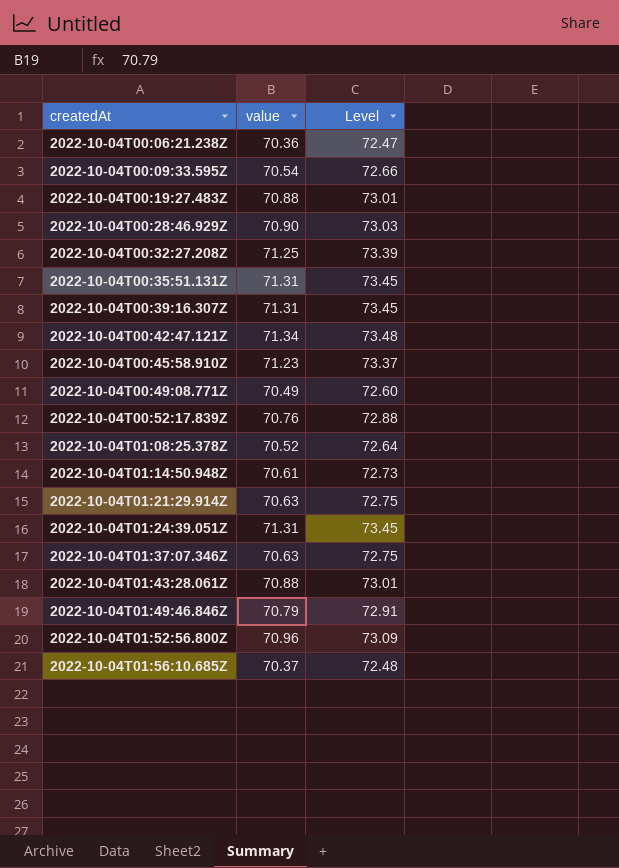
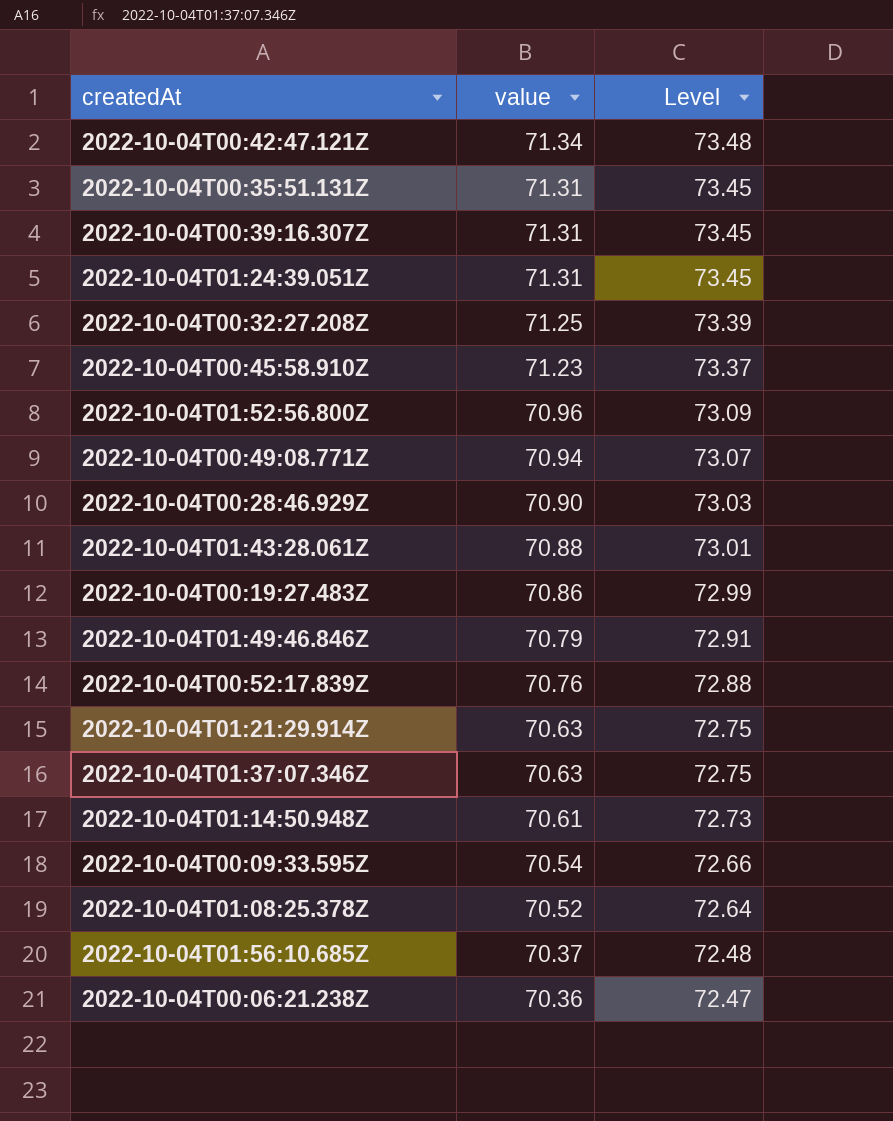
row order: createdAt ascending -> value descending
2022-10-04T00:49:08.771Z | value: 70.49 -> 70.94
2022-10-04T00:49:08.771Z | Level: 72.60 -> 73.07
2022-10-04T00:19:27.483Z | value: 70.88 -> 70.86
2022-10-04T00:19:27.483Z | Level: 73.01 -> 72.99

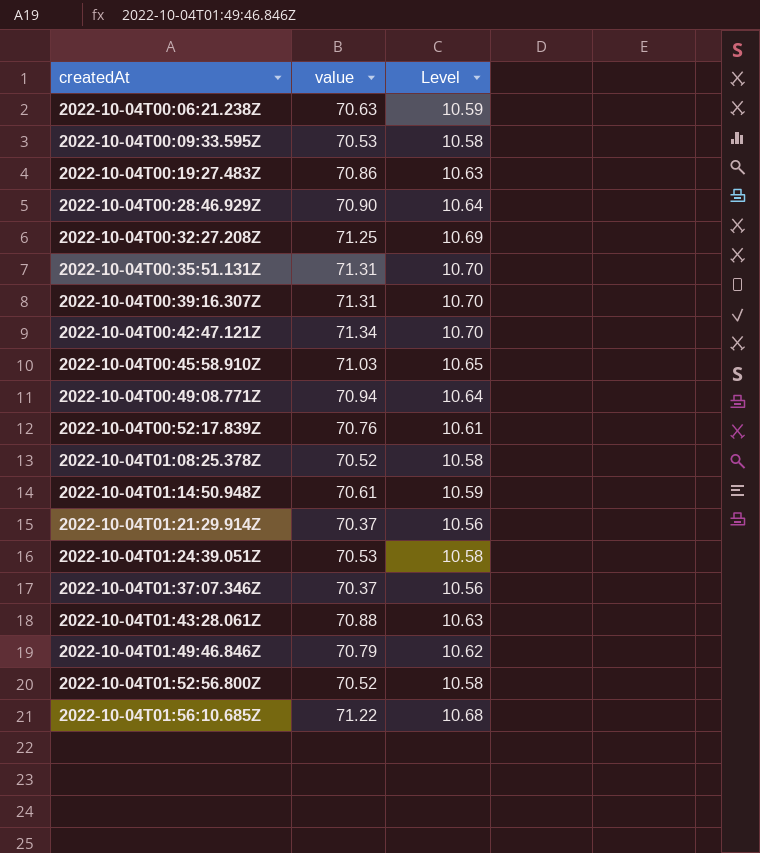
row order: value descending -> createdAt ascending
column Level | formula: [value] * 1.03 -> [value] * 0.15
2022-10-04T00:06:21.238Z | value: 70.36 -> 70.63
2022-10-04T00:09:33.595Z | value: 70.54 -> 70.53
2022-10-04T00:45:58.910Z | value: 71.23 -> 71.03
2022-10-04T01:21:29.914Z | value: 70.63 -> 70.37
2022-10-04T01:24:39.051Z | value: 71.31 -> 70.53
2022-10-04T01:37:07.346Z | value: 70.63 -> 70.37
2022-10-04T01:52:56.800Z | value: 70.96 -> 70.52
2022-10-04T01:56:10.685Z | value: 70.37 -> 71.22

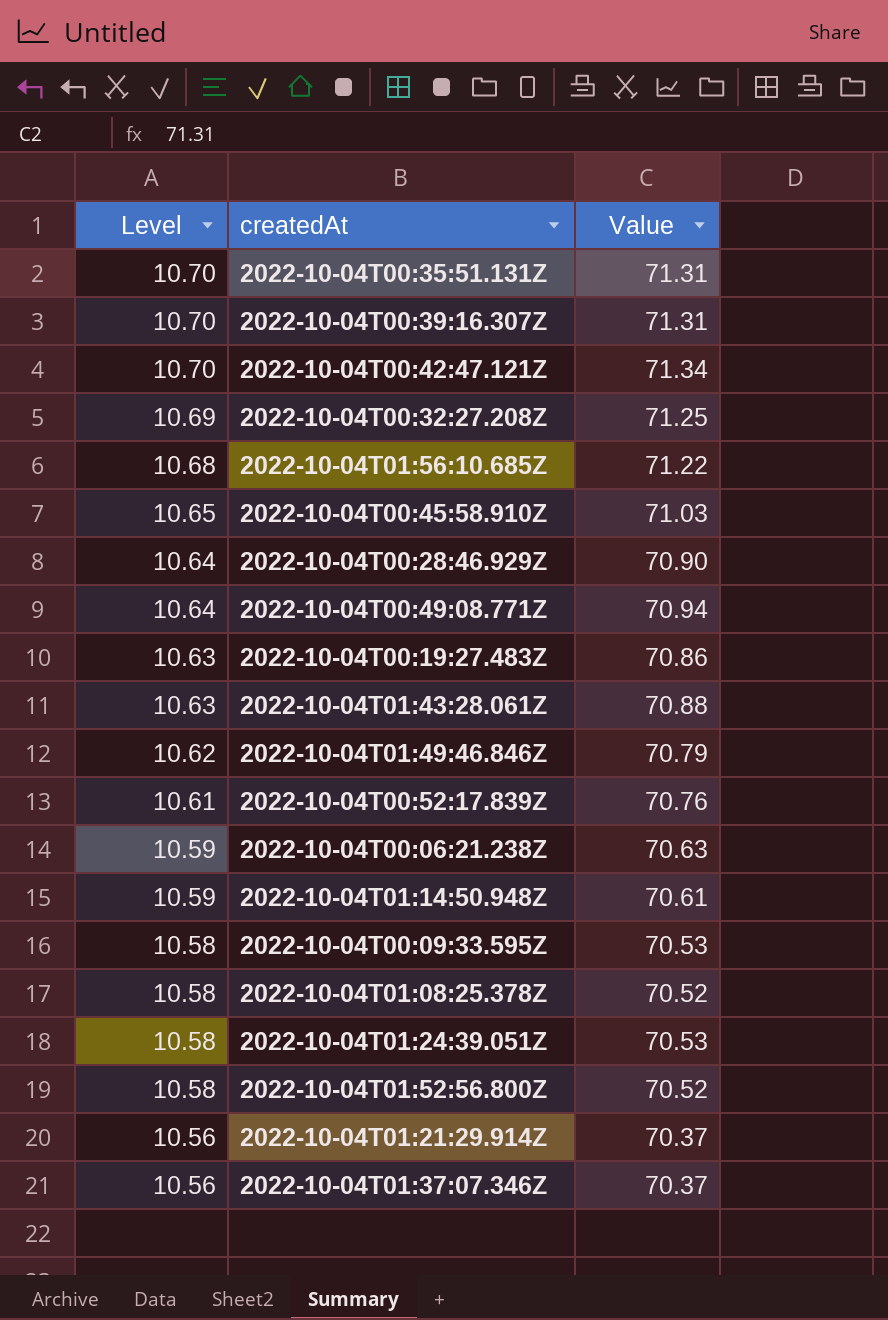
row order: createdAt ascending -> Level descending
column Level | position: 3 -> 1
column name: value -> Value

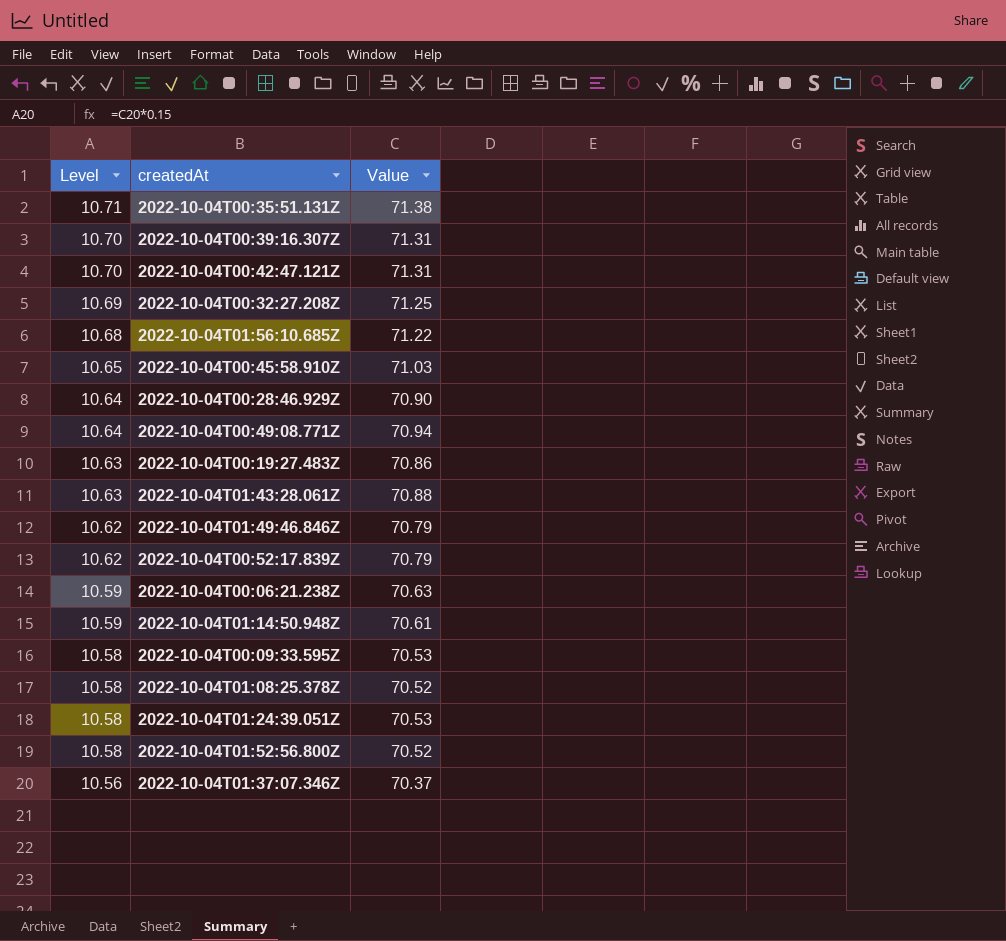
row 2022-10-04T01:21:29.914Z: 10.56 | 70.37 -> none
2022-10-04T00:35:51.131Z | Level: 10.70 -> 10.71
2022-10-04T00:35:51.131Z | Value: 71.31 -> 71.38
2022-10-04T00:42:47.121Z | Value: 71.34 -> 71.31
2022-10-04T00:52:17.839Z | Level: 10.61 -> 10.62
2022-10-04T00:52:17.839Z | Value: 70.76 -> 70.79

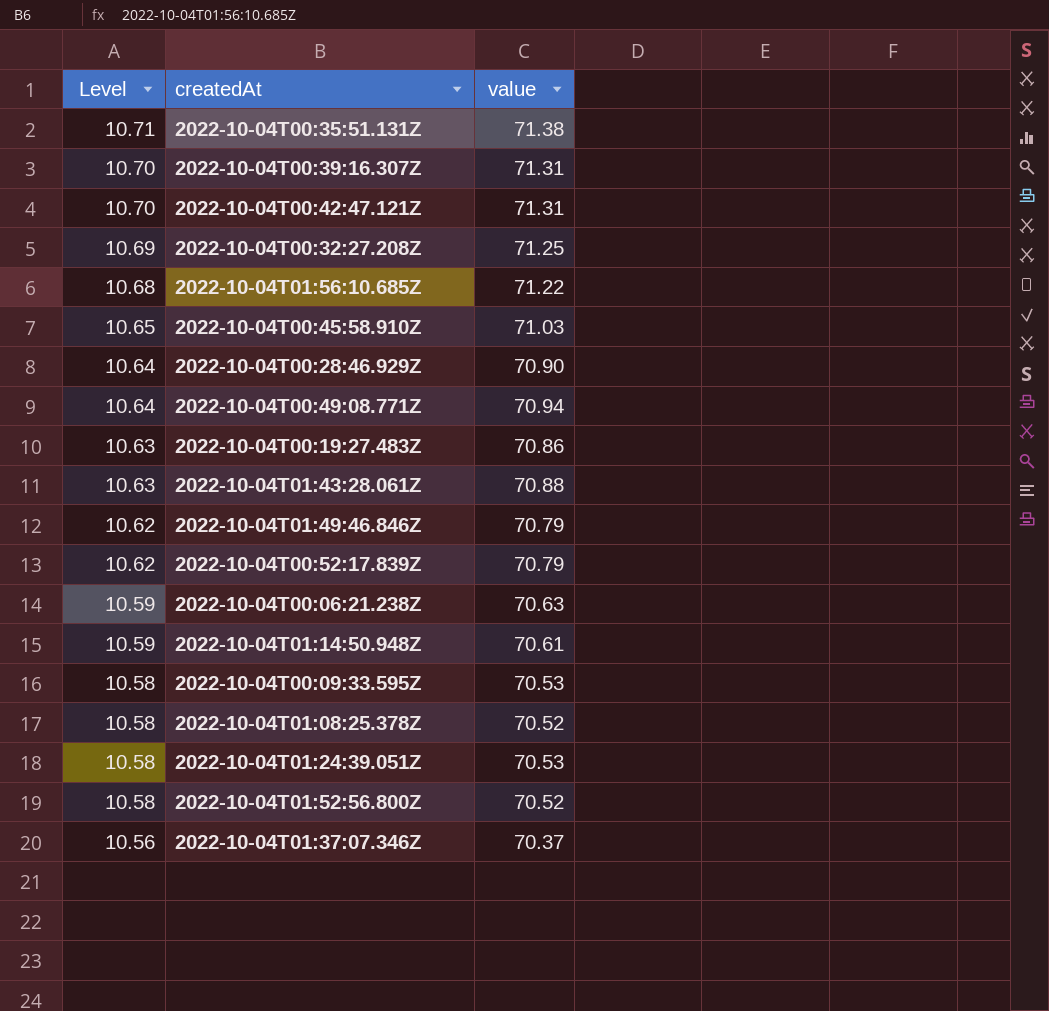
column name: Value -> value

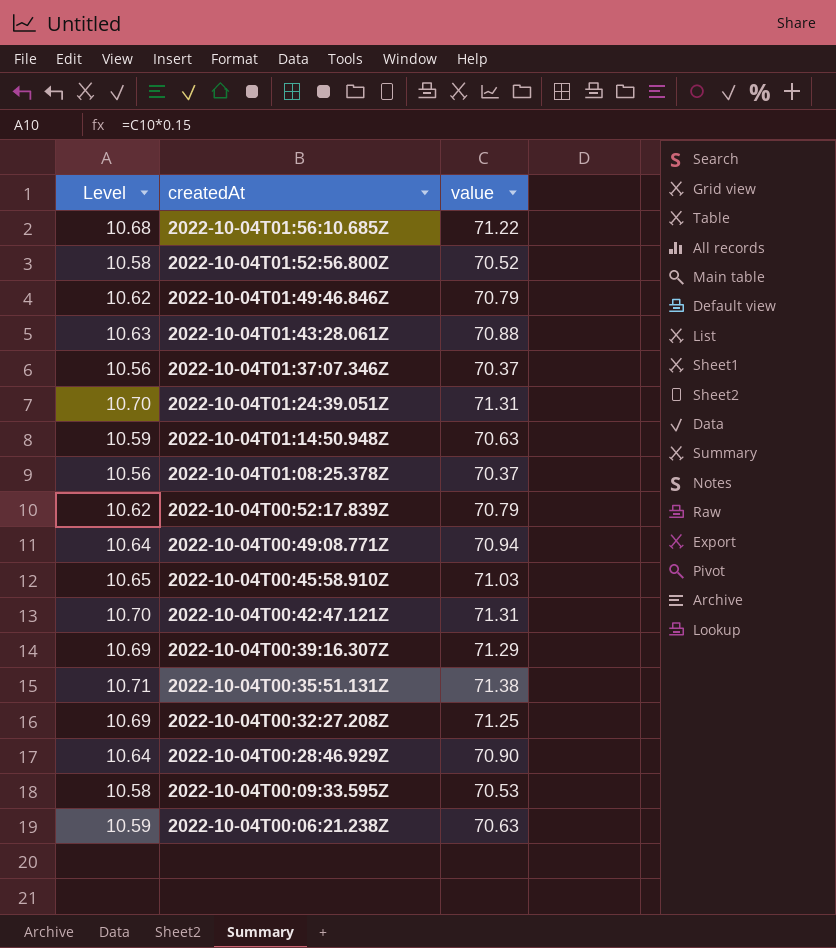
row order: Level descending -> createdAt descending
row 2022-10-04T00:19:27.483Z: 10.63 | 70.86 -> none
2022-10-04T01:24:39.051Z | Level: 10.58 -> 10.70
2022-10-04T01:24:39.051Z | value: 70.53 -> 71.31
2022-10-04T01:14:50.948Z | value: 70.61 -> 70.63
2022-10-04T01:08:25.378Z | Level: 10.58 -> 10.56
2022-10-04T01:08:25.378Z | value: 70.52 -> 70.37
2022-10-04T00:39:16.307Z | Level: 10.70 -> 10.69
2022-10-04T00:39:16.307Z | value: 71.31 -> 71.29

